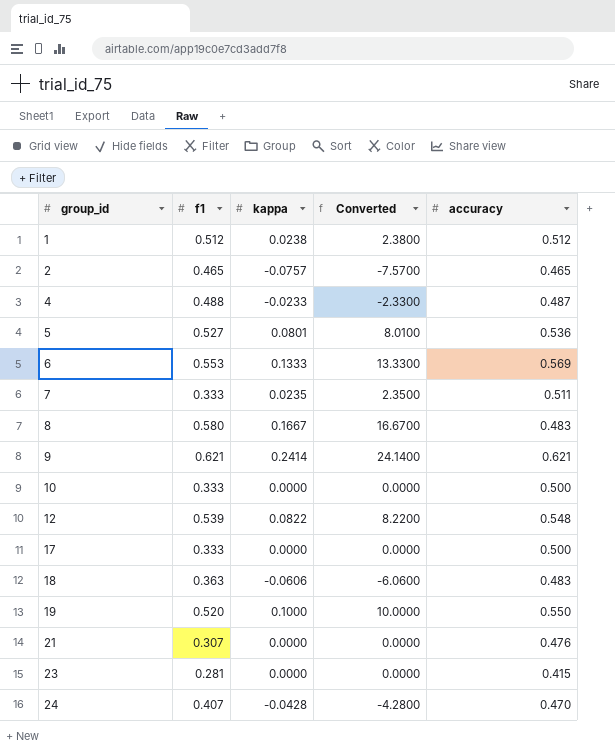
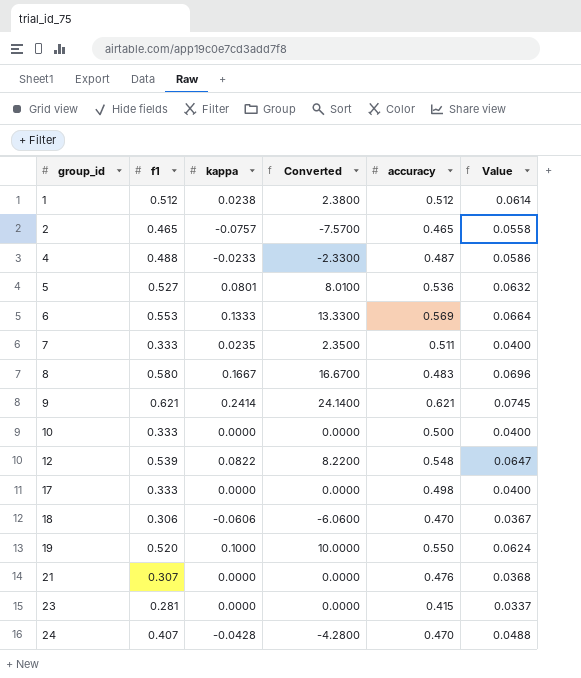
column Value | formula: none -> [f1] * 0.12
17 | accuracy: 0.500 -> 0.498
18 | f1: 0.363 -> 0.306
18 | accuracy: 0.483 -> 0.470

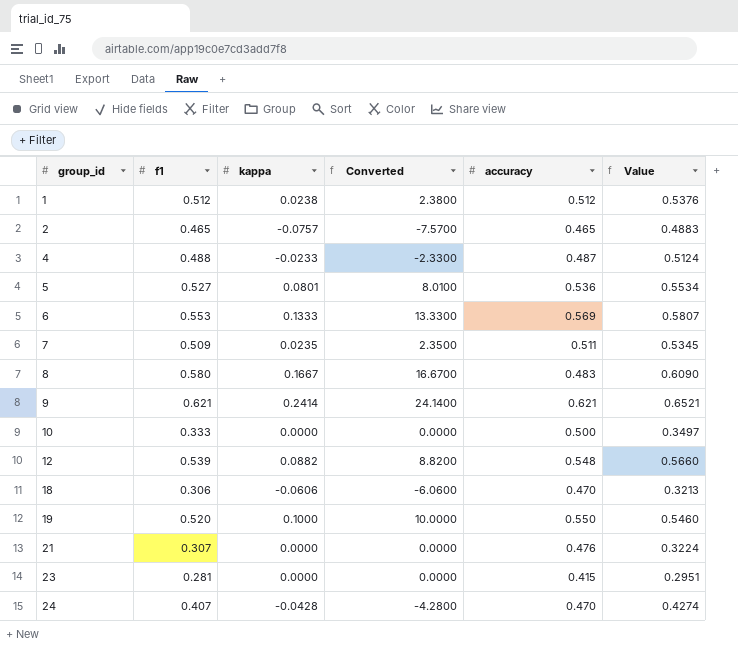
column Value | formula: [f1] * 0.12 -> [f1] * 1.05
row 17: 0.333 | 0.0000 | 0.0000 | 0.498 | 0.0400 -> none
7 | f1: 0.333 -> 0.509
12 | kappa: 0.0822 -> 0.0882
12 | Converted: 8.2200 -> 8.8200

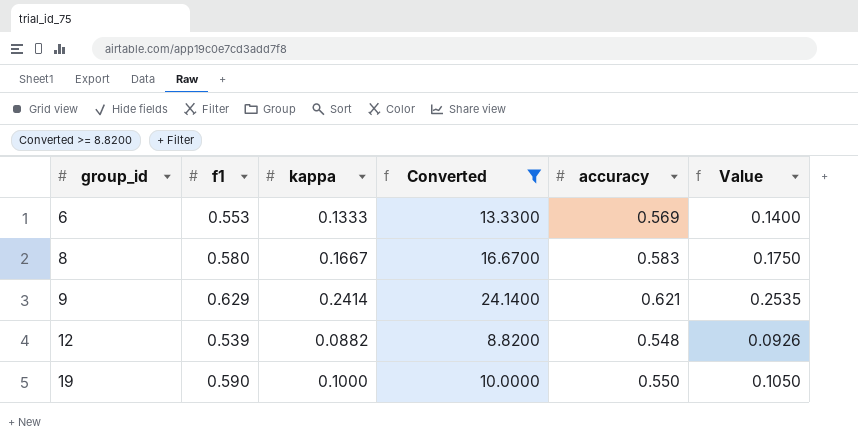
filter: none -> Converted >= 8.8200
column Value | formula: [f1] * 1.05 -> [kappa] * 1.05
8 | accuracy: 0.483 -> 0.583
9 | f1: 0.621 -> 0.629
19 | f1: 0.520 -> 0.590

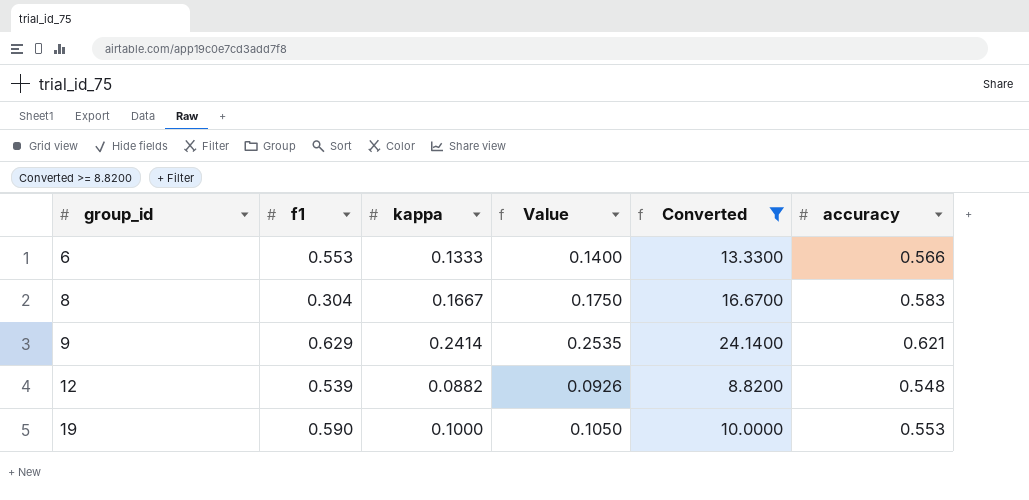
column Value | position: 6 -> 4
6 | accuracy: 0.569 -> 0.566
8 | f1: 0.580 -> 0.304
19 | accuracy: 0.550 -> 0.553

